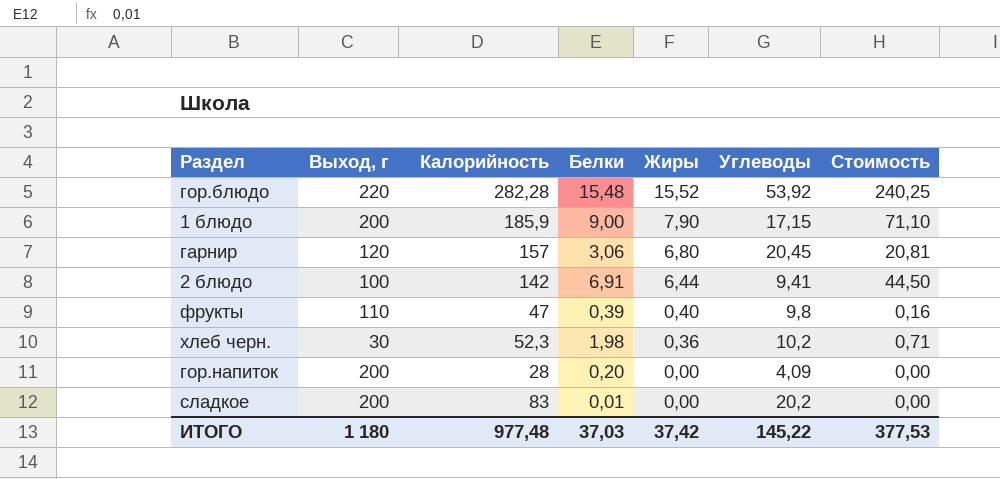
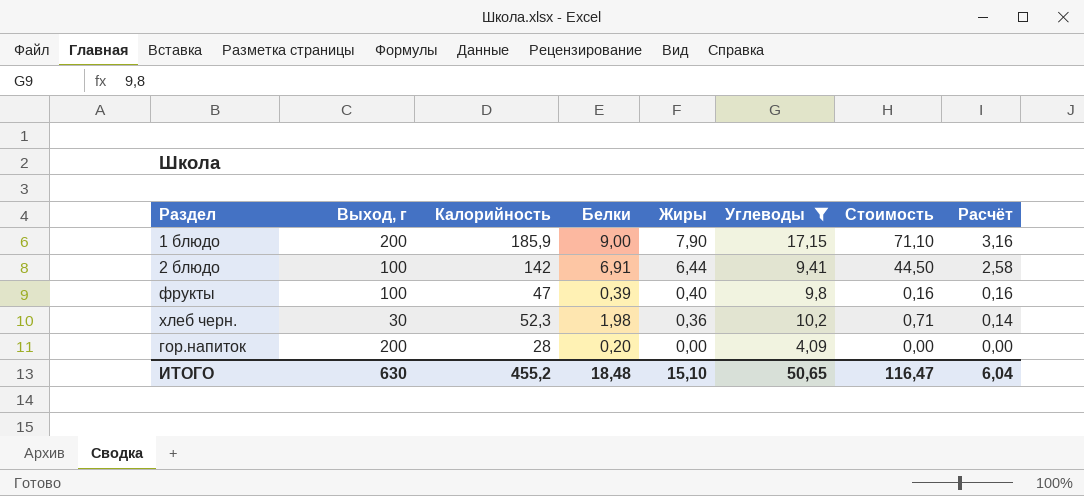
filter: none -> Углеводы <= 17,15
column Расчёт | formula: none -> [Жиры] * 0,4
фрукты | Выход, г: 110 -> 100
ИТОГО | Выход, г: 1 180 -> 630
ИТОГО | Калорийность: 977,48 -> 455,2
ИТОГО | Белки: 37,03 -> 18,48
ИТОГО | Жиры: 37,42 -> 15,10
ИТОГО | Углеводы: 145,22 -> 50,65
ИТОГО | Стоимость: 377,53 -> 116,47

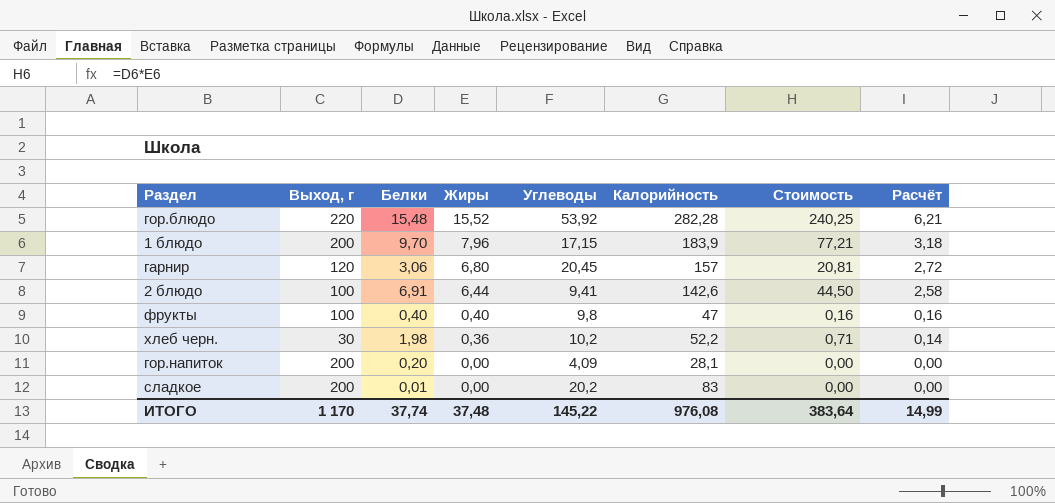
filter: Углеводы <= 17,15 -> none
column Калорийность | position: 3 -> 6
1 блюдо | Белки: 9,00 -> 9,70
1 блюдо | Жиры: 7,90 -> 7,96
1 блюдо | Калорийность: 185,9 -> 183,9
1 блюдо | Стоимость: 71,10 -> 77,21
1 блюдо | Расчёт: 3,16 -> 3,18
2 блюдо | Калорийность: 142 -> 142,6
фрукты | Белки: 0,39 -> 0,40
хлеб черн. | Калорийность: 52,3 -> 52,2
гор.напиток | Калорийность: 28 -> 28,1
ИТОГО | Выход, г: 630 -> 1 170
ИТОГО | Белки: 18,48 -> 37,74
ИТОГО | Жиры: 15,10 -> 37,48
ИТОГО | Углеводы: 50,65 -> 145,22
ИТОГО | Калорийность: 455,2 -> 976,08
ИТОГО | Стоимость: 116,47 -> 383,64
ИТОГО | Расчёт: 6,04 -> 14,99

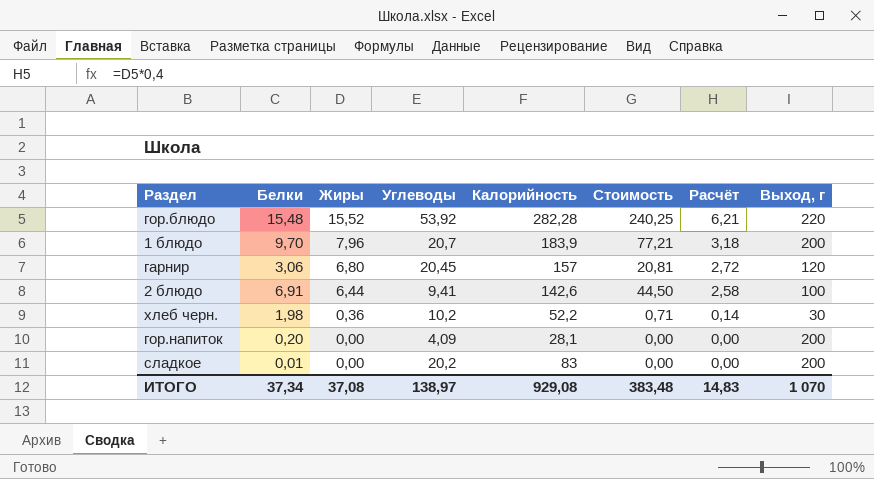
column Выход, г | position: 2 -> 8
row фрукты: 100 | 0,40 | 0,40 | 9,8 | 47 | 0,16 | 0,16 -> none
1 блюдо | Углеводы: 17,15 -> 20,7
ИТОГО | Белки: 37,74 -> 37,34
ИТОГО | Жиры: 37,48 -> 37,08
ИТОГО | Углеводы: 145,22 -> 138,97
ИТОГО | Калорийность: 976,08 -> 929,08
ИТОГО | Стоимость: 383,64 -> 383,48
ИТОГО | Расчёт: 14,99 -> 14,83
ИТОГО | Выход, г: 1 170 -> 1 070

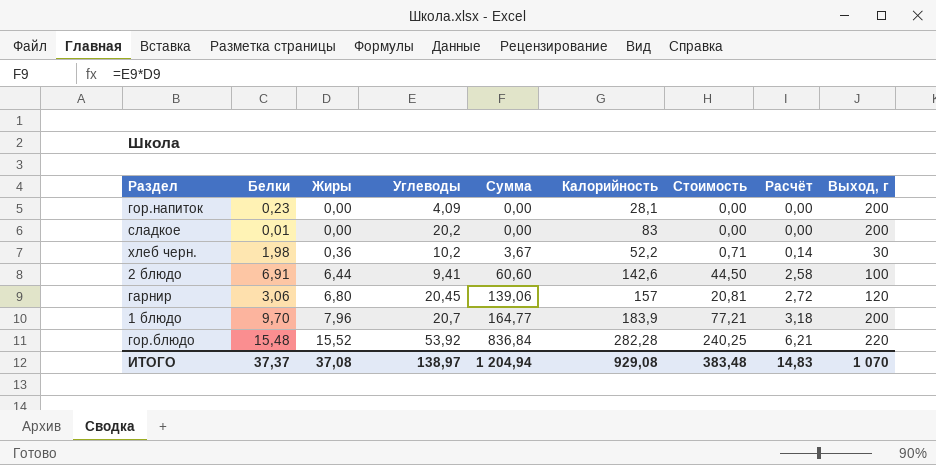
row order: Жиры descending -> Жиры ascending
column Сумма | formula: none -> [Жиры] * [Углеводы]
гор.напиток | Белки: 0,20 -> 0,23
ИТОГО | Белки: 37,34 -> 37,37

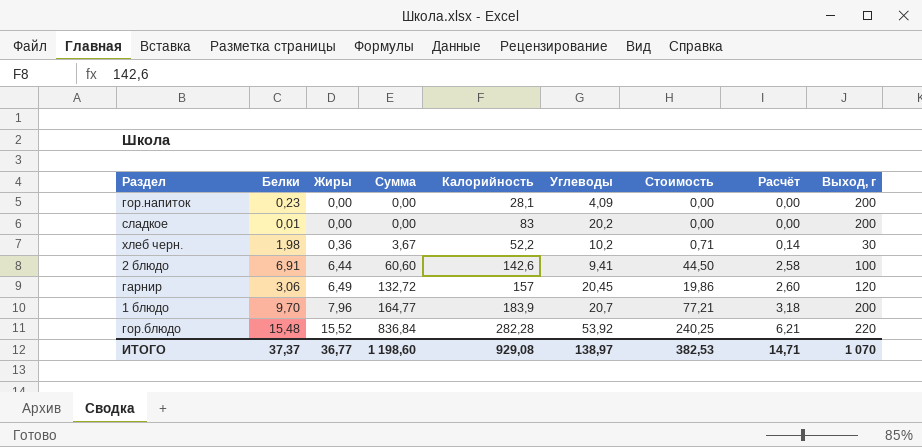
column Углеводы | position: 4 -> 6
гарнир | Жиры: 6,80 -> 6,49
гарнир | Сумма: 139,06 -> 132,72
гарнир | Стоимость: 20,81 -> 19,86
гарнир | Расчёт: 2,72 -> 2,60
ИТОГО | Жиры: 37,08 -> 36,77
ИТОГО | Сумма: 1 204,94 -> 1 198,60
ИТОГО | Стоимость: 383,48 -> 382,53
ИТОГО | Расчёт: 14,83 -> 14,71

